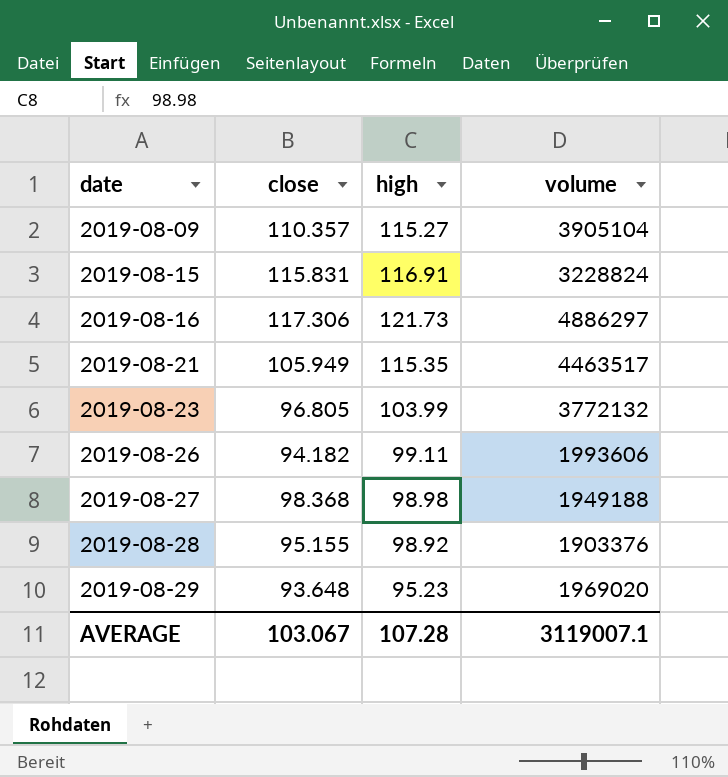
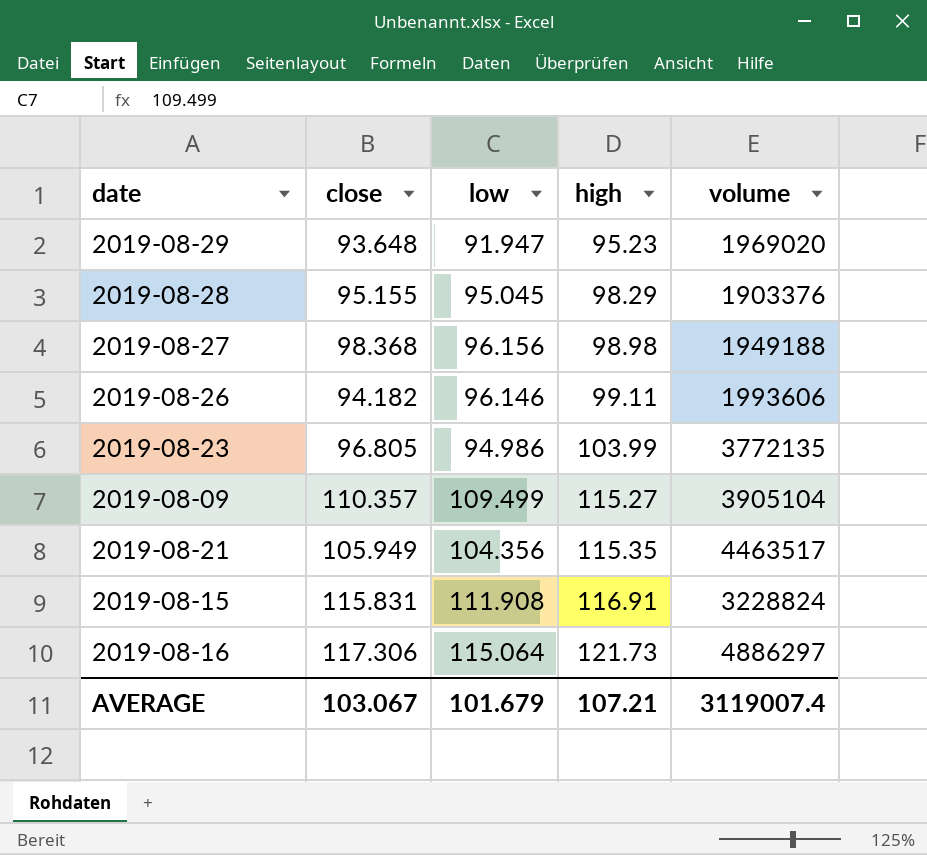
row order: date ascending -> high ascending
column low | position: none -> 3
2019-08-28 | high: 98.92 -> 98.29
2019-08-23 | volume: 3772132 -> 3772135
AVERAGE | high: 107.28 -> 107.21
AVERAGE | volume: 3119007.1 -> 3119007.4

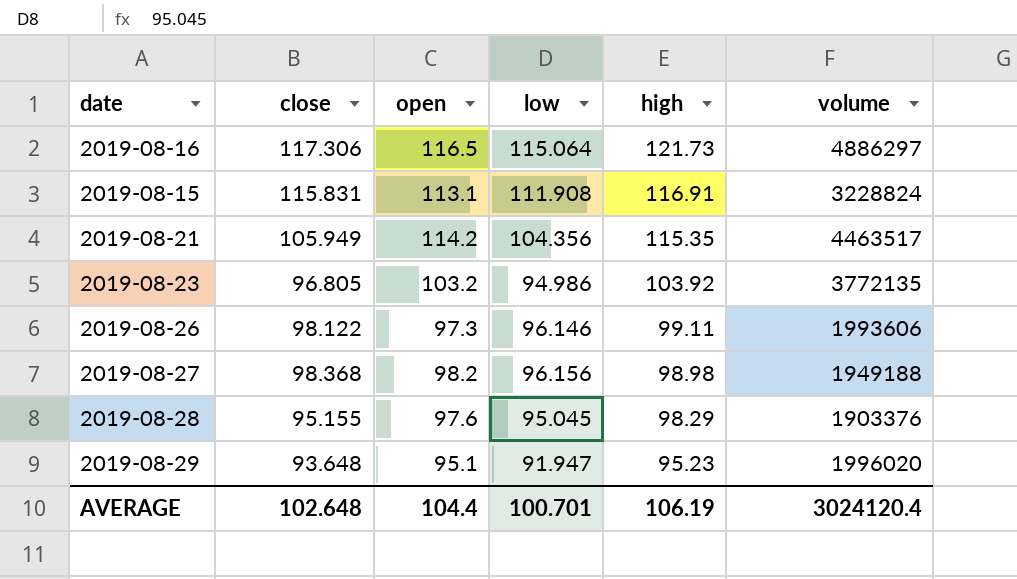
row order: high ascending -> high descending
column open | position: none -> 3
row 2019-08-09: 110.357 | 109.499 | 115.27 | 3905104 -> none
2019-08-23 | high: 103.99 -> 103.92
2019-08-26 | close: 94.182 -> 98.122
2019-08-29 | volume: 1969020 -> 1996020
AVERAGE | close: 103.067 -> 102.648
AVERAGE | low: 101.679 -> 100.701
AVERAGE | high: 107.21 -> 106.19
AVERAGE | volume: 3119007.4 -> 3024120.4

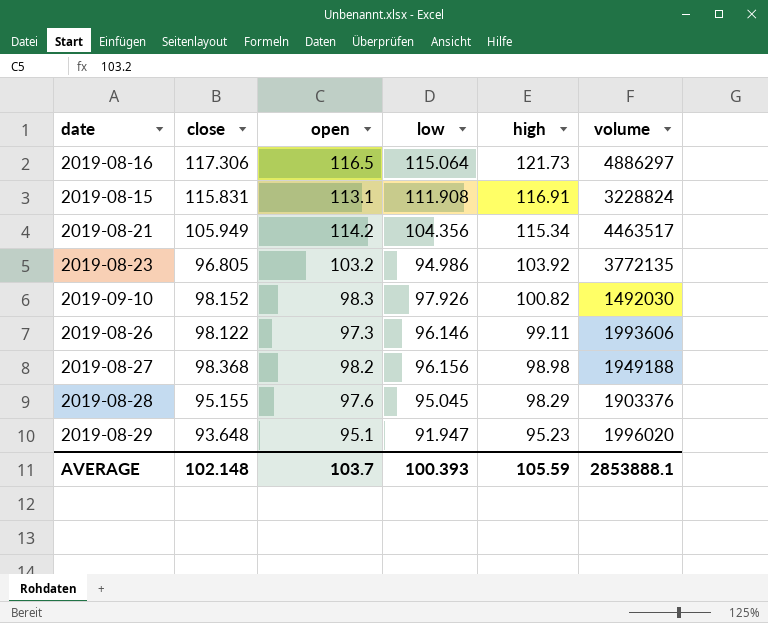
2019-08-21 | high: 115.35 -> 115.34
row 2019-09-10: none -> 98.152 | 98.3 | 97.926 | 100.82 | 1492030
AVERAGE | close: 102.648 -> 102.148
AVERAGE | open: 104.4 -> 103.7
AVERAGE | low: 100.701 -> 100.393
AVERAGE | high: 106.19 -> 105.59
AVERAGE | volume: 3024120.4 -> 2853888.1

